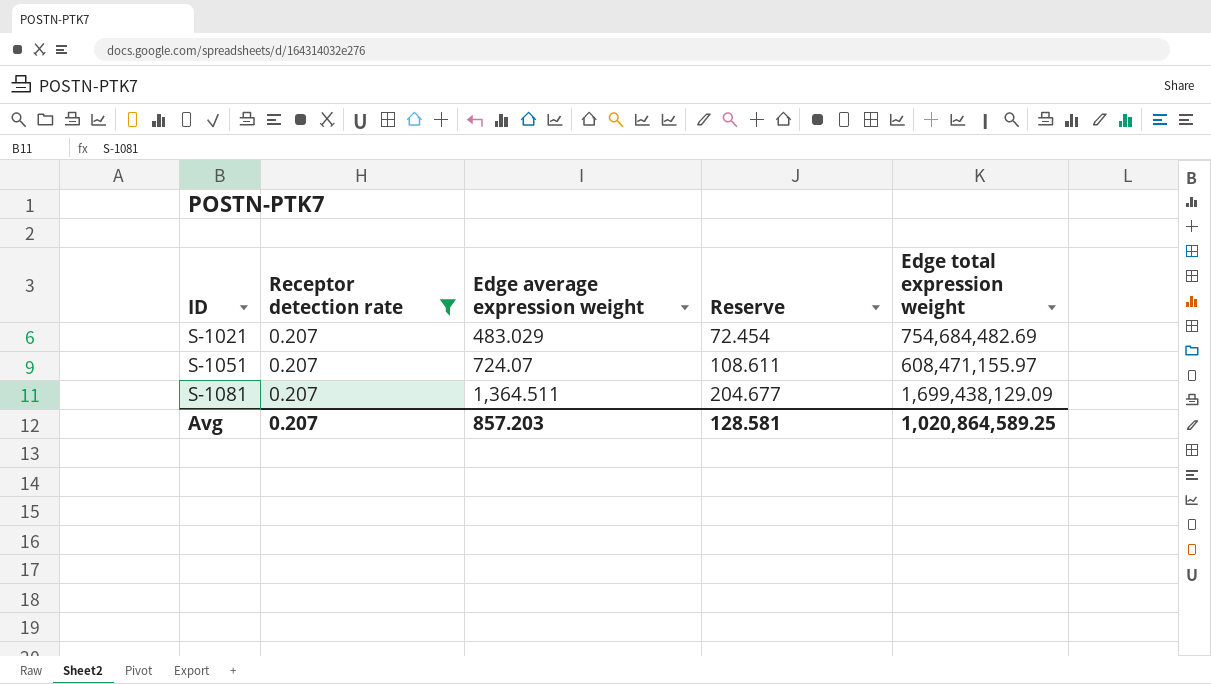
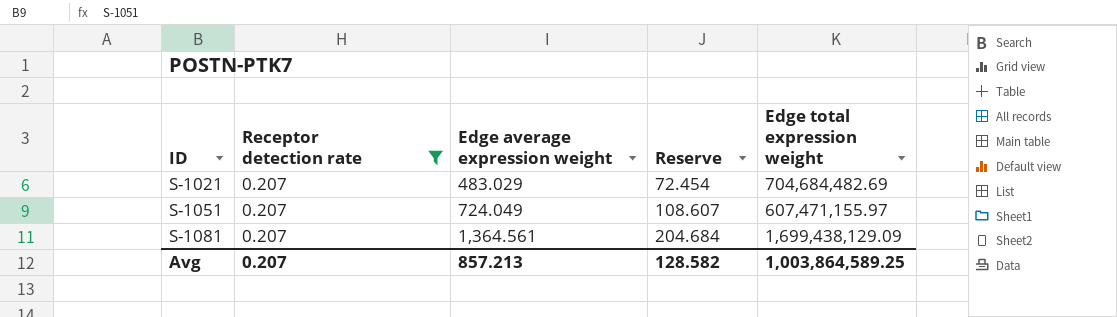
S-1021 | Edge total expression weight: 754,684,482.69 -> 704,684,482.69
S-1051 | Edge average expression weight: 724.07 -> 724.049
S-1051 | Reserve: 108.611 -> 108.607
S-1051 | Edge total expression weight: 608,471,155.97 -> 607,471,155.97
S-1081 | Edge average expression weight: 1,364.511 -> 1,364.561
S-1081 | Reserve: 204.677 -> 204.684
Avg | Edge average expression weight: 857.203 -> 857.213
Avg | Reserve: 128.581 -> 128.582
Avg | Edge total expression weight: 1,020,864,589.25 -> 1,003,864,589.25

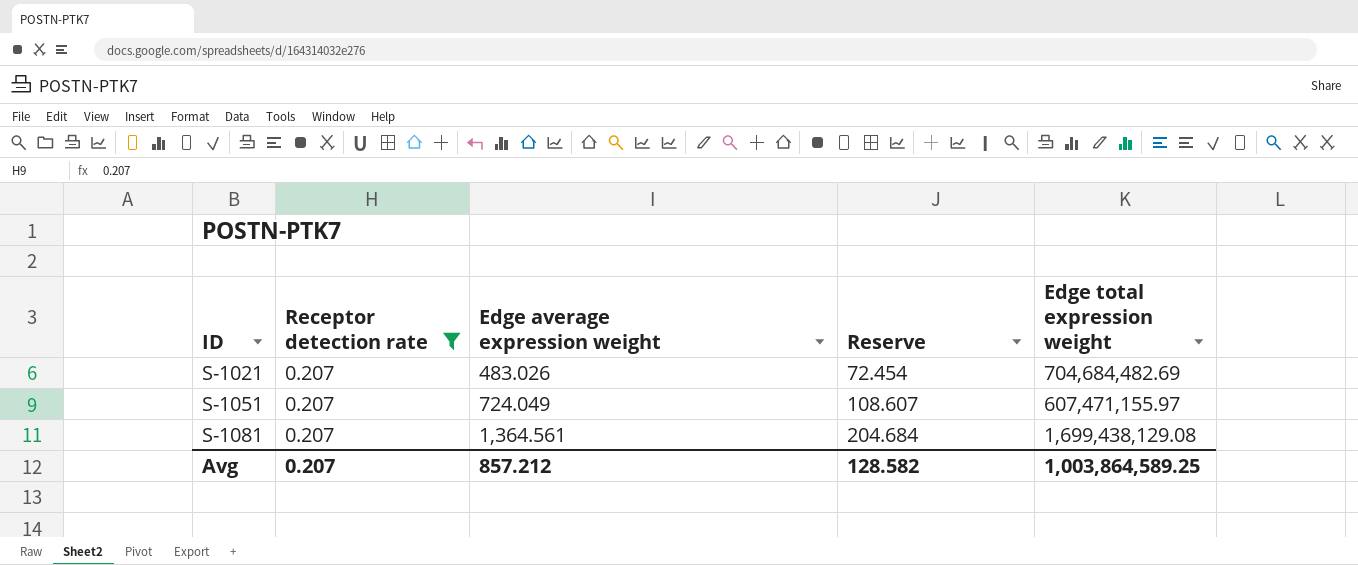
S-1021 | Edge average expression weight: 483.029 -> 483.026
S-1081 | Edge total expression weight: 1,699,438,129.09 -> 1,699,438,129.08
Avg | Edge average expression weight: 857.213 -> 857.212

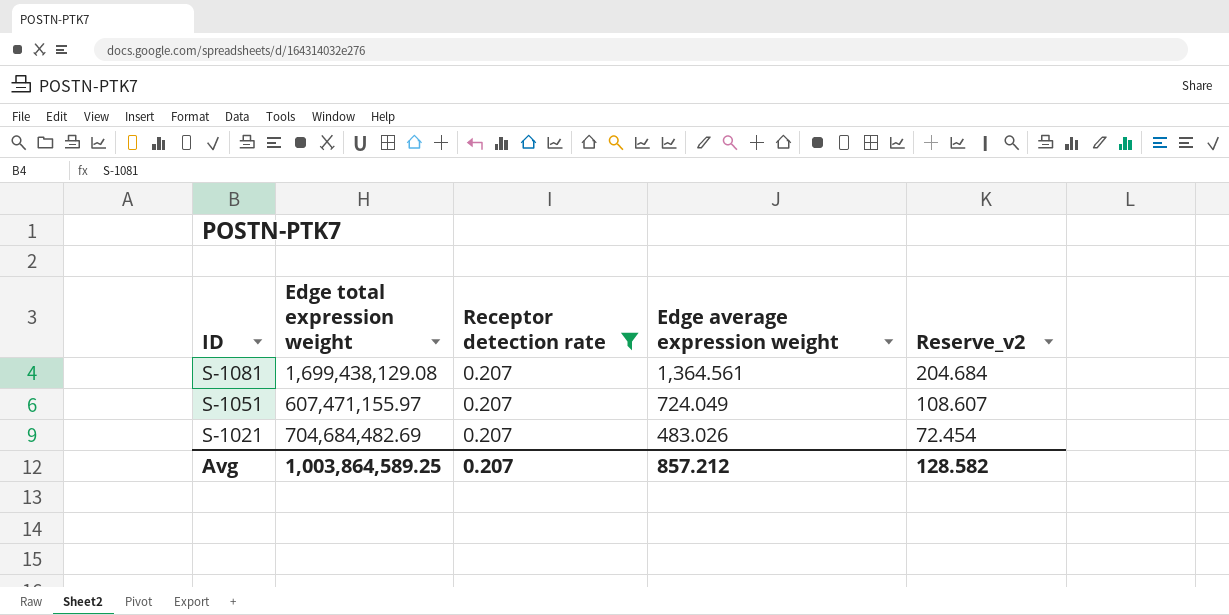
row order: ID ascending -> ID descending
column Edge total expression weight | position: 5 -> 2
column name: Reserve -> Reserve_v2

